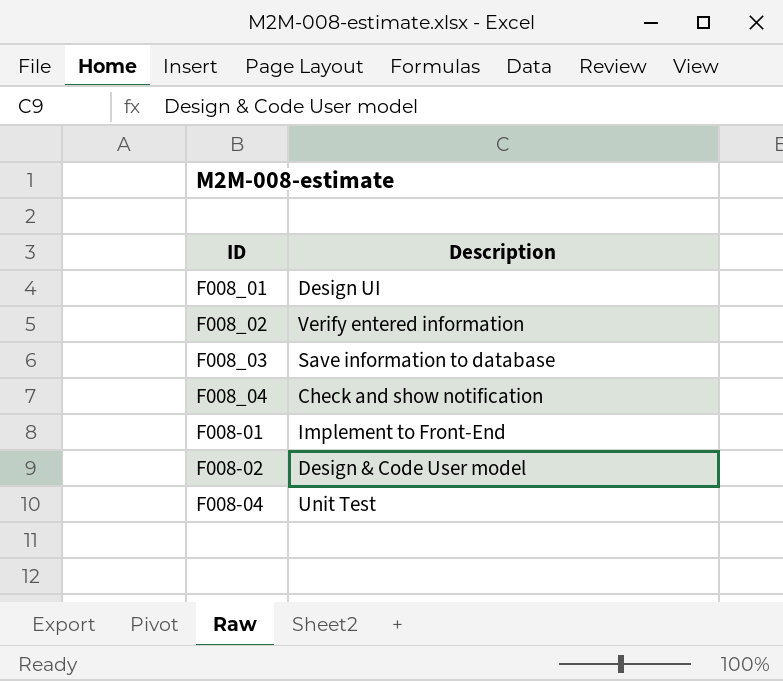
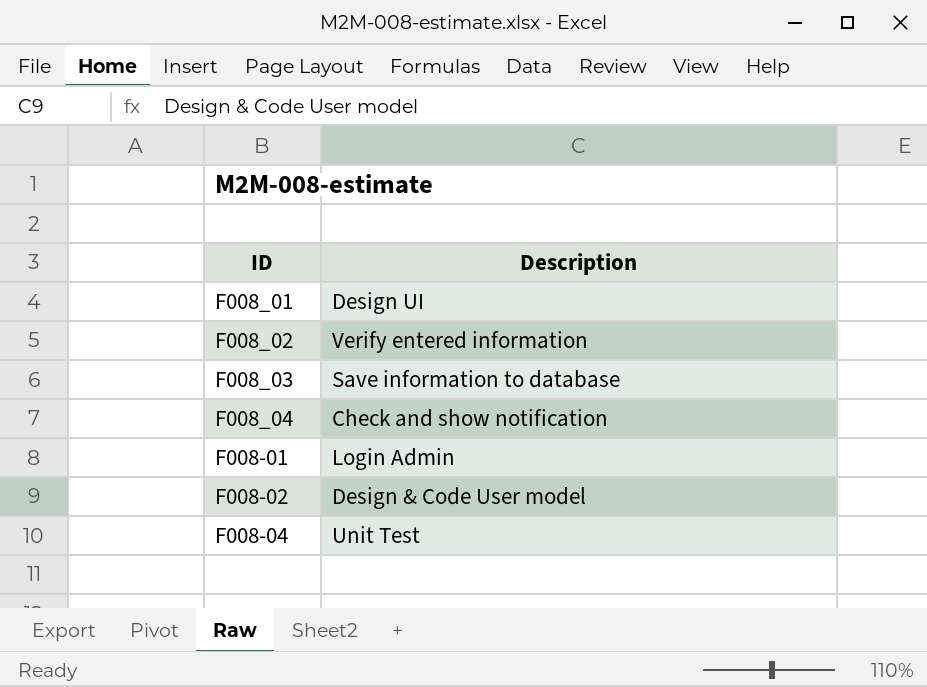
F008-01 | Description: Implement to Front-End -> Login Admin

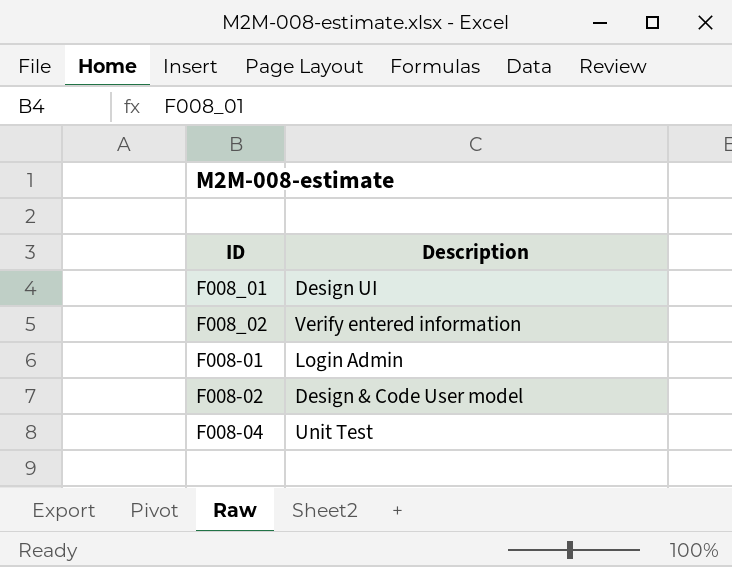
row F008_03: Save information to database -> none
row F008_04: Check and show notification -> none

